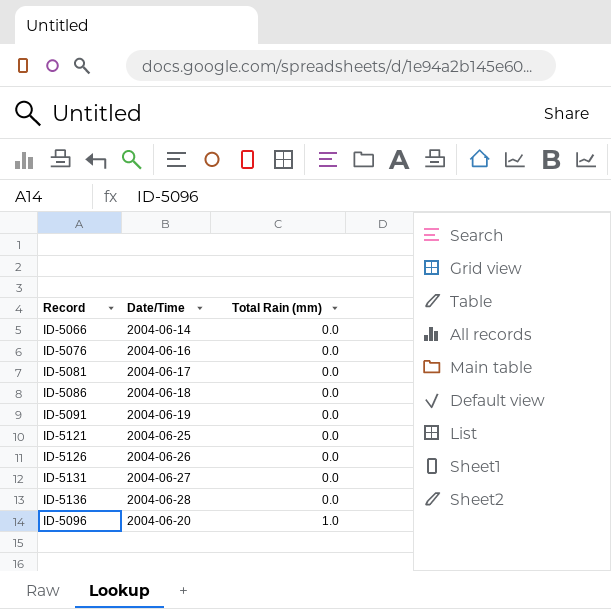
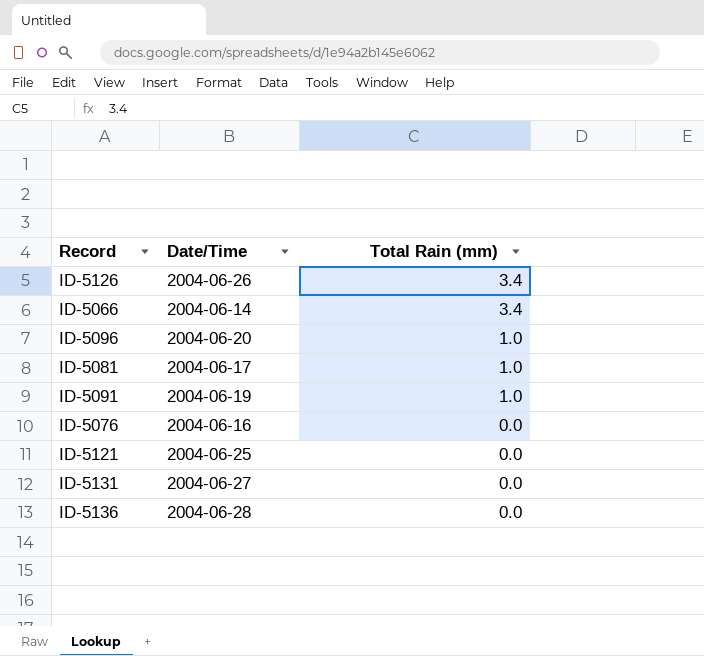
row order: Total Rain (mm) ascending -> Total Rain (mm) descending
row ID-5086: 2004-06-18 | 0.0 -> none
ID-5126 | Total Rain (mm): 0.0 -> 3.4
ID-5066 | Total Rain (mm): 0.0 -> 3.4
ID-5081 | Total Rain (mm): 0.0 -> 1.0
ID-5091 | Total Rain (mm): 0.0 -> 1.0

